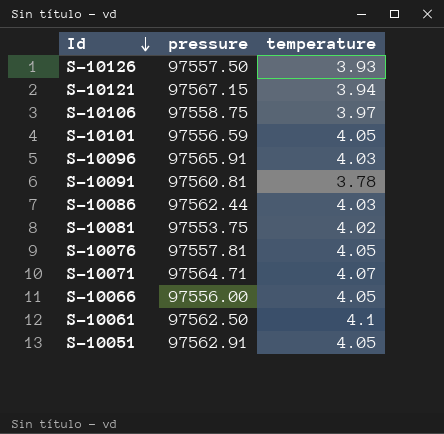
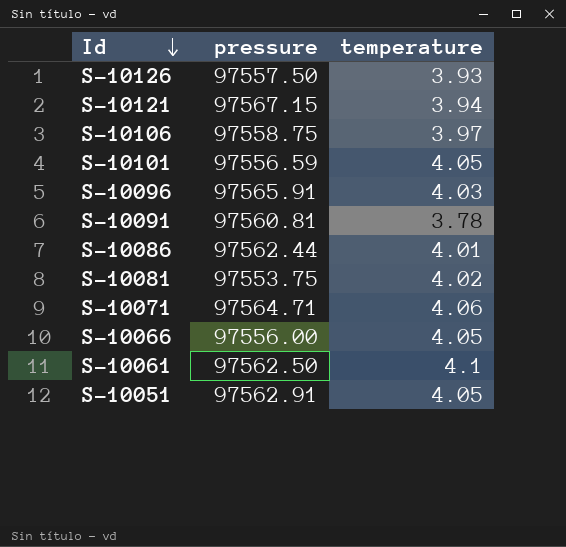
row S-10076: 97557.81 | 4.05 -> none
S-10086 | temperature: 4.03 -> 4.01
S-10071 | temperature: 4.07 -> 4.06

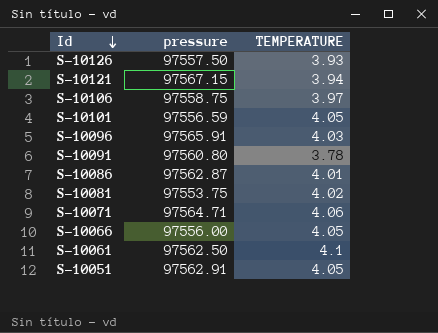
column name: temperature -> TEMPERATURE
S-10091 | pressure: 97560.81 -> 97560.80
S-10086 | pressure: 97562.44 -> 97562.87

